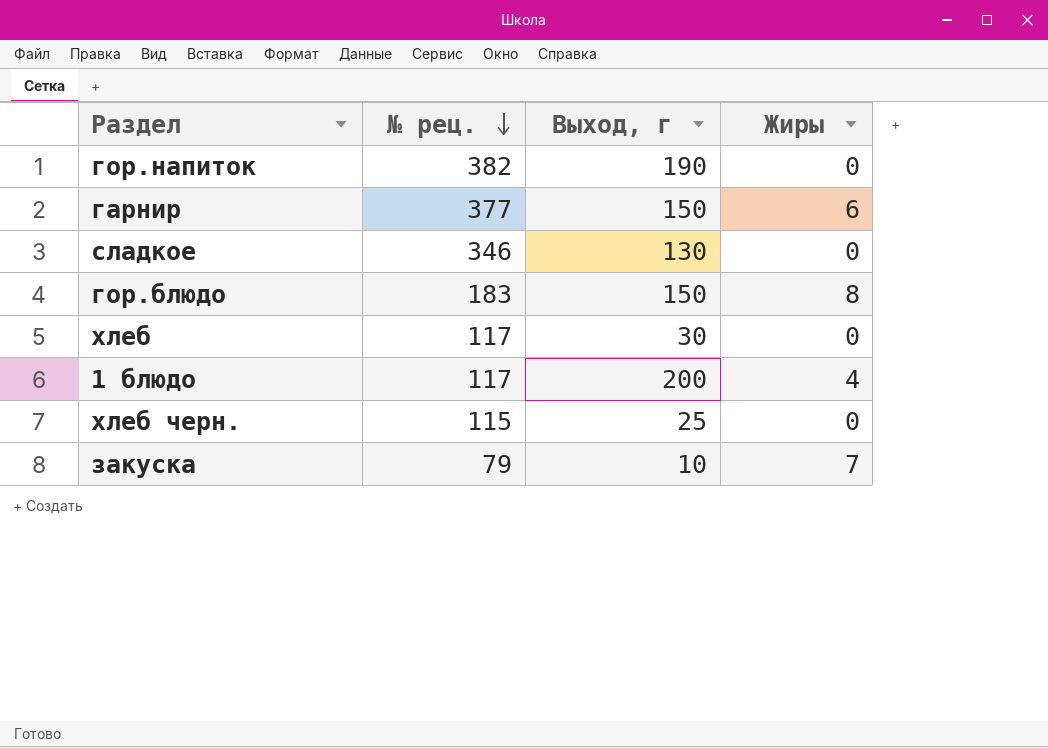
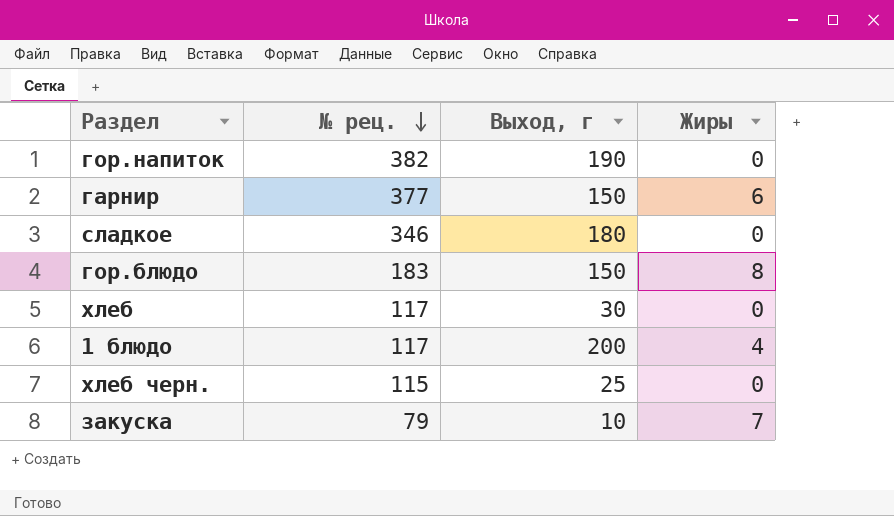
сладкое | Выход, г: 130 -> 180

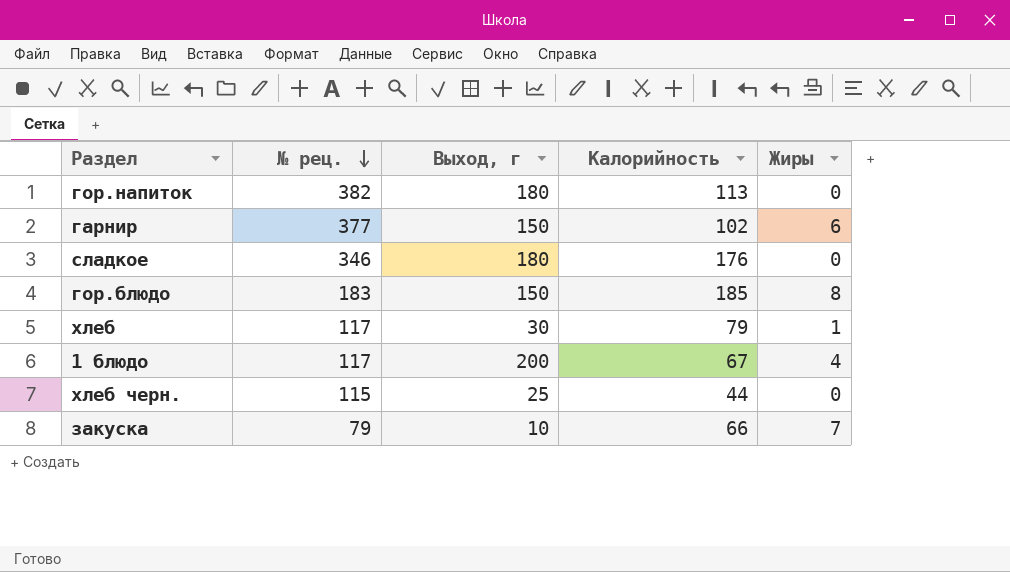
column Калорийность | position: none -> 4
гор.напиток | Выход, г: 190 -> 180
хлеб | Жиры: 0 -> 1

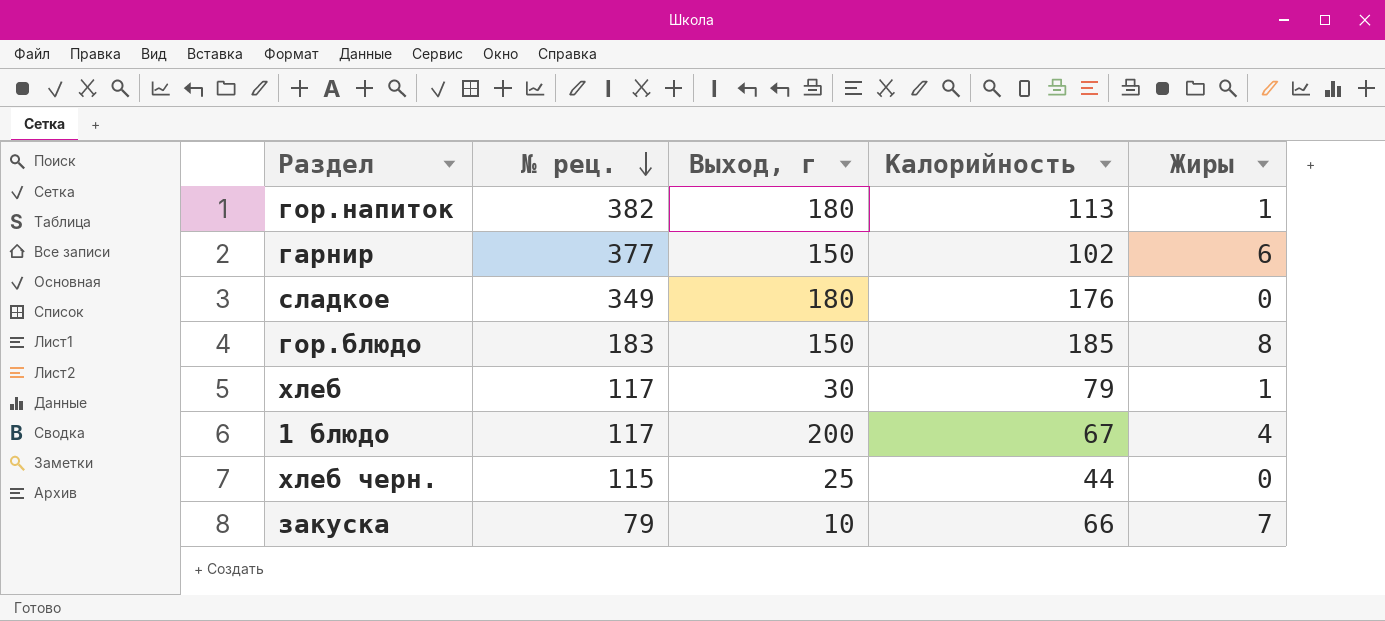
гор.напиток | Жиры: 0 -> 1
сладкое | № рец.: 346 -> 349

